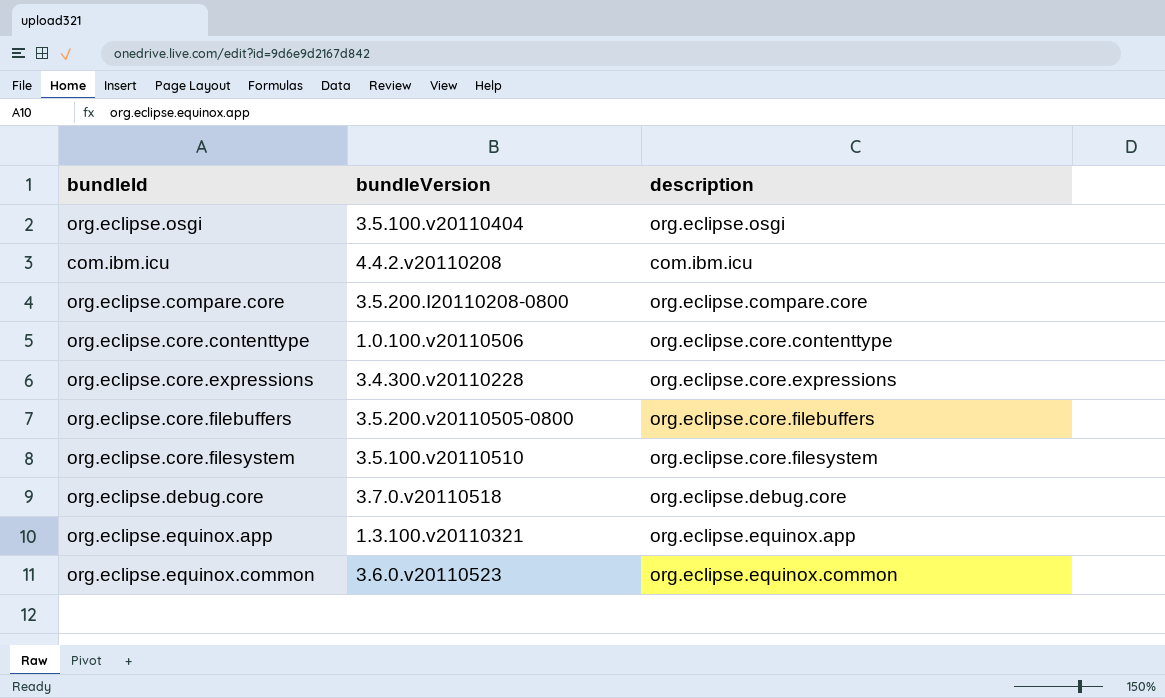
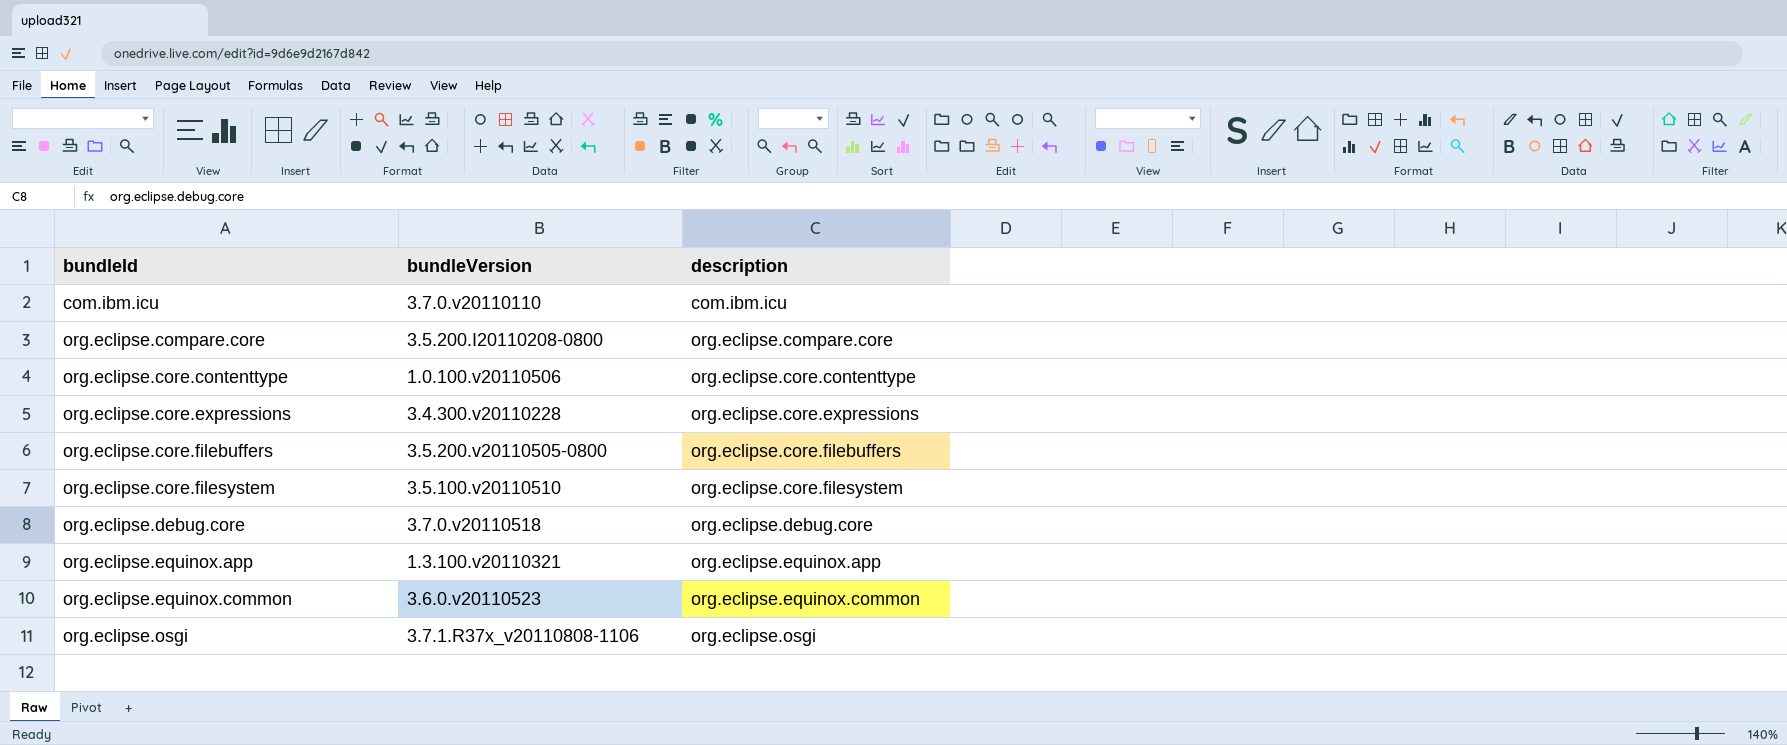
row order: none -> bundleId ascending
com.ibm.icu | bundleVersion: 4.4.2.v20110208 -> 3.7.0.v20110110
org.eclipse.osgi | bundleVersion: 3.5.100.v20110404 -> 3.7.1.R37x_v20110808-1106

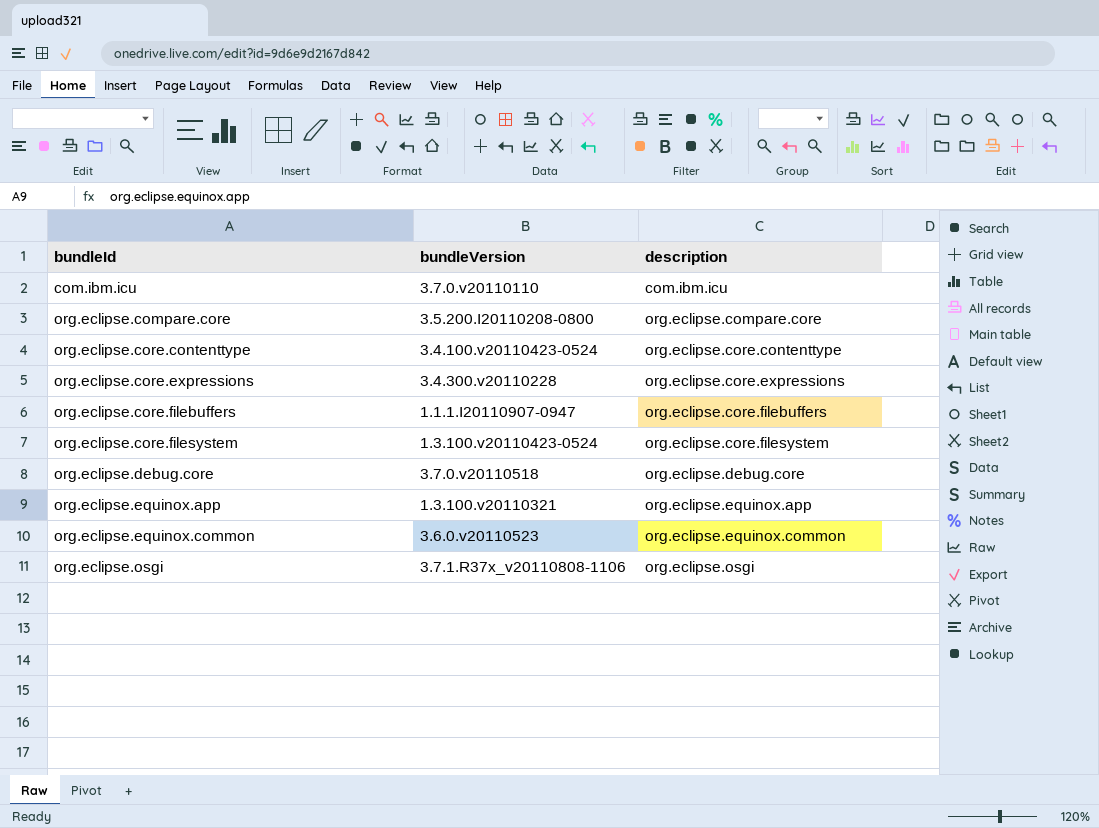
org.eclipse.core.contenttype | bundleVersion: 1.0.100.v20110506 -> 3.4.100.v20110423-0524
org.eclipse.core.filebuffers | bundleVersion: 3.5.200.v20110505-0800 -> 1.1.1.I20110907-0947
org.eclipse.core.filesystem | bundleVersion: 3.5.100.v20110510 -> 1.3.100.v20110423-0524

